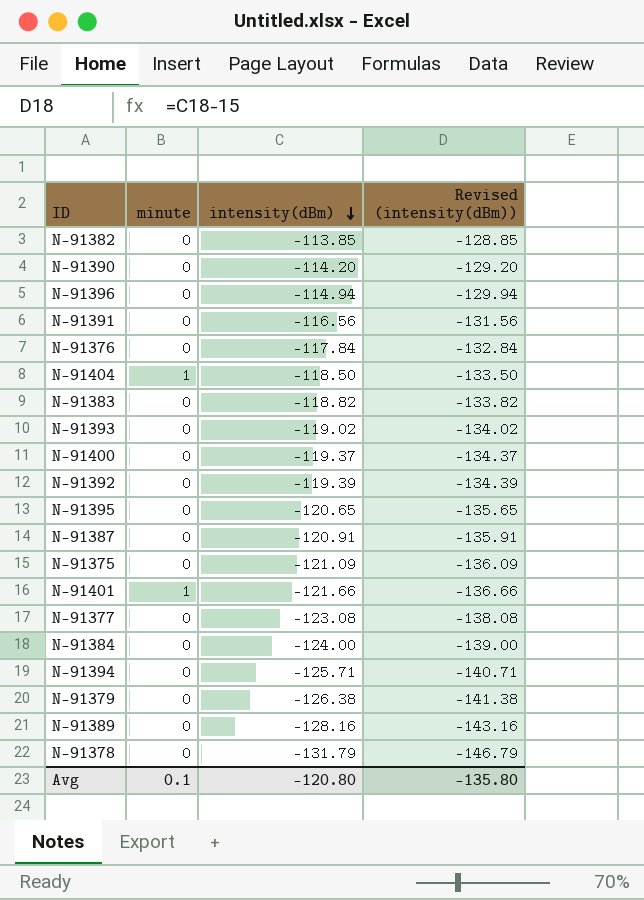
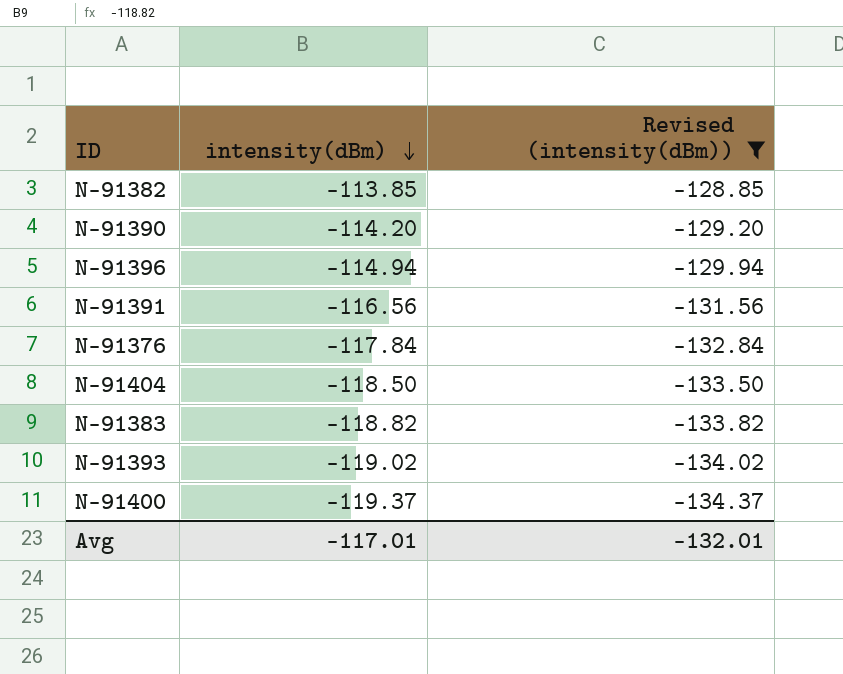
filter: none -> Revised (intensity(dBm)) >= -134.37
column minute | position: 2 -> none
Avg | intensity(dBm): -120.80 -> -117.01
Avg | Revised (intensity(dBm)): -135.80 -> -132.01

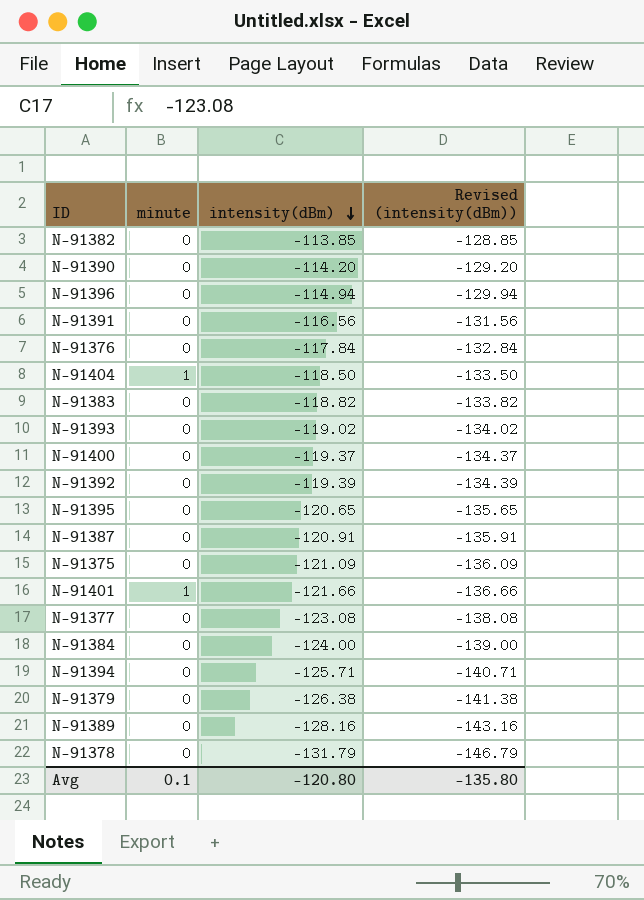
filter: Revised (intensity(dBm)) >= -134.37 -> none
column minute | position: none -> 2
Avg | intensity(dBm): -117.01 -> -120.80
Avg | Revised (intensity(dBm)): -132.01 -> -135.80

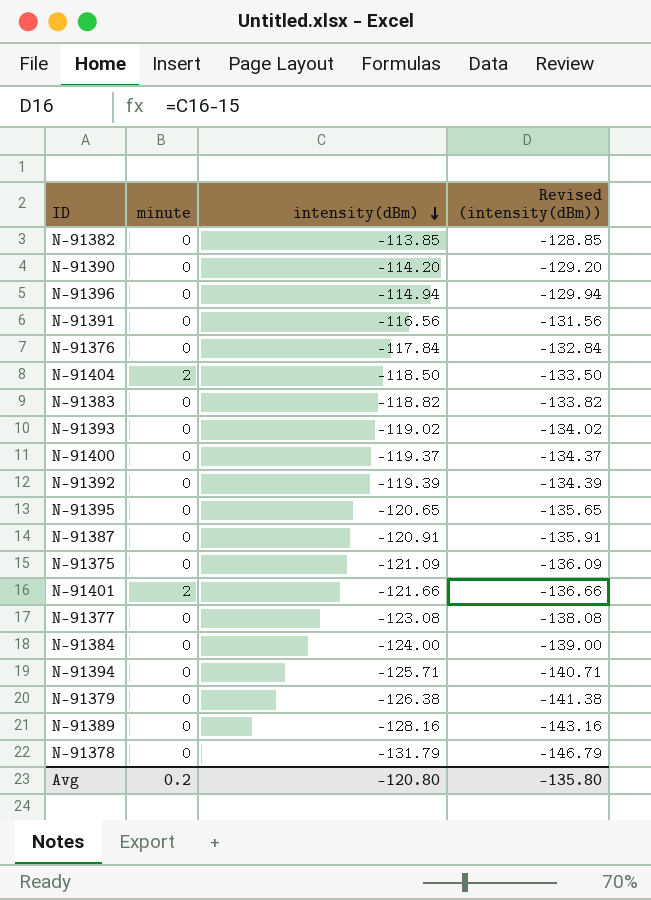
N-91404 | minute: 1 -> 2
N-91401 | minute: 1 -> 2
Avg | minute: 0.1 -> 0.2

